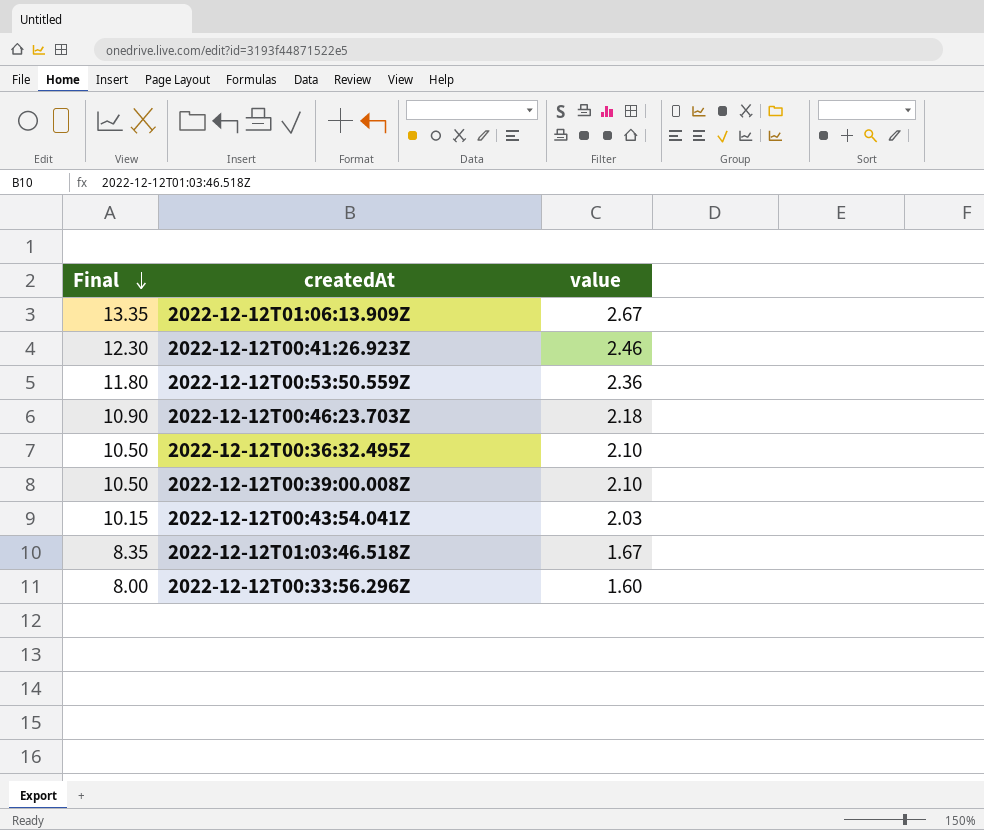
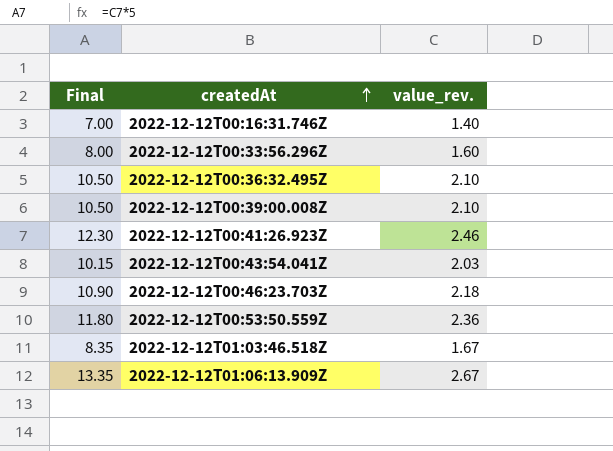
row order: Final descending -> createdAt ascending
column name: value -> value_rev.
row 2022-12-12T00:16:31.746Z: none -> 7.00 | 1.40

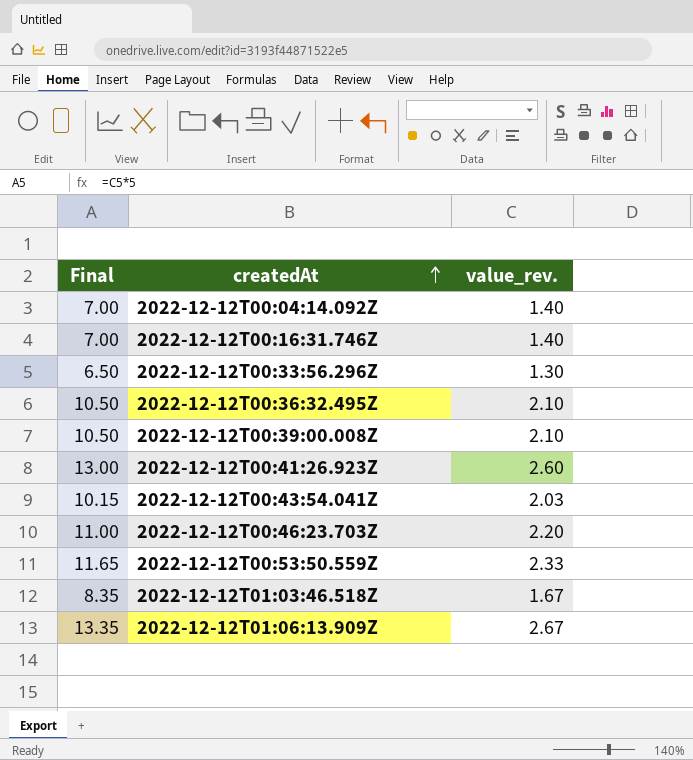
row 2022-12-12T00:04:14.092Z: none -> 7.00 | 1.40
2022-12-12T00:33:56.296Z | Final: 8.00 -> 6.50
2022-12-12T00:33:56.296Z | value_rev.: 1.60 -> 1.30
2022-12-12T00:41:26.923Z | Final: 12.30 -> 13.00
2022-12-12T00:41:26.923Z | value_rev.: 2.46 -> 2.60
2022-12-12T00:46:23.703Z | Final: 10.90 -> 11.00
2022-12-12T00:46:23.703Z | value_rev.: 2.18 -> 2.20
2022-12-12T00:53:50.559Z | Final: 11.80 -> 11.65
2022-12-12T00:53:50.559Z | value_rev.: 2.36 -> 2.33

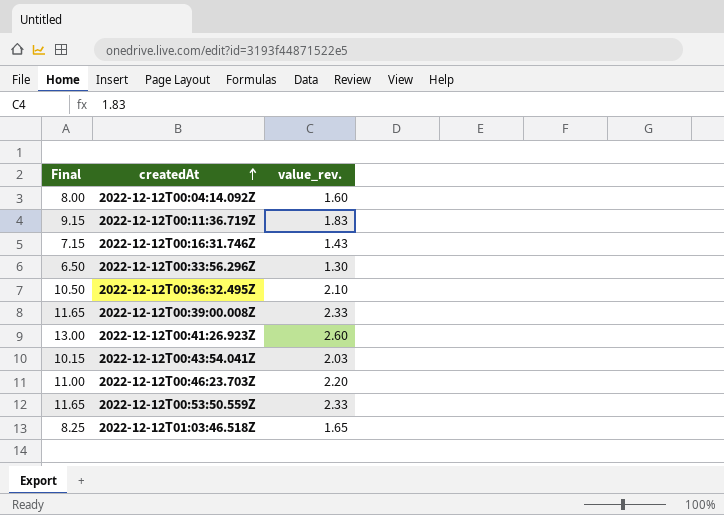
row 2022-12-12T01:06:13.909Z: 13.35 | 2.67 -> none
2022-12-12T00:04:14.092Z | Final: 7.00 -> 8.00
2022-12-12T00:04:14.092Z | value_rev.: 1.40 -> 1.60
row 2022-12-12T00:11:36.719Z: none -> 9.15 | 1.83
2022-12-12T00:16:31.746Z | Final: 7.00 -> 7.15
2022-12-12T00:16:31.746Z | value_rev.: 1.40 -> 1.43
2022-12-12T00:39:00.008Z | Final: 10.50 -> 11.65
2022-12-12T00:39:00.008Z | value_rev.: 2.10 -> 2.33
2022-12-12T01:03:46.518Z | Final: 8.35 -> 8.25
2022-12-12T01:03:46.518Z | value_rev.: 1.67 -> 1.65

